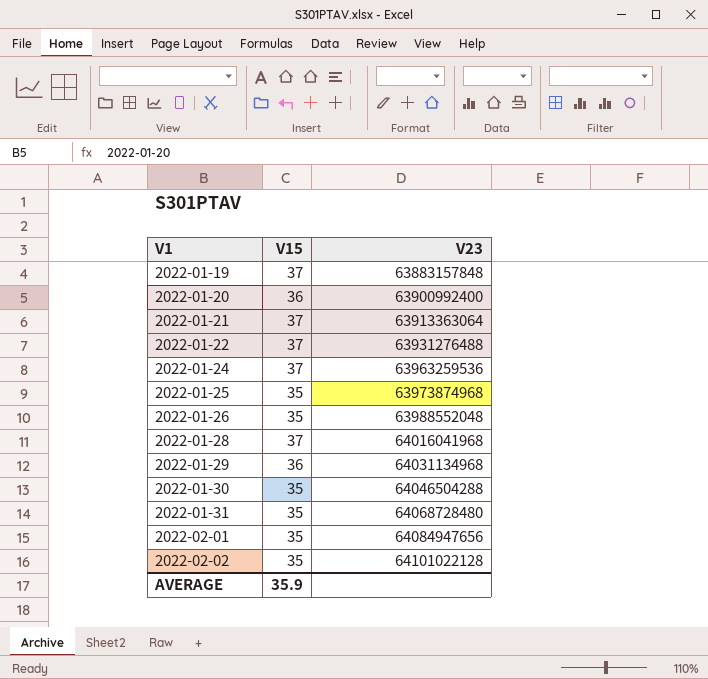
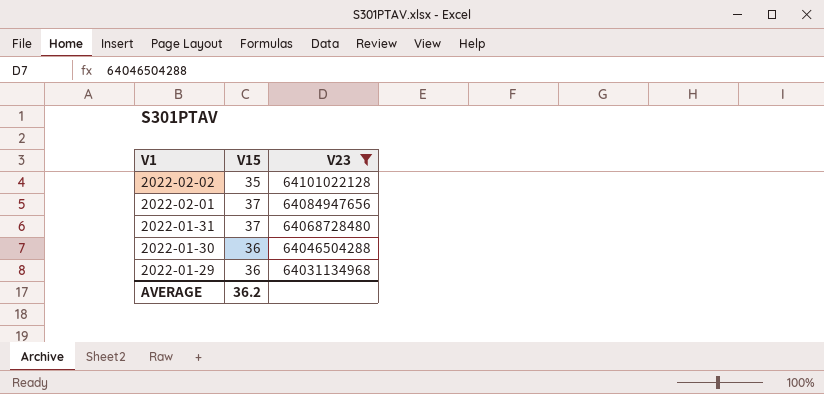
filter: none -> V23 >= 64031134968
row order: V1 ascending -> V1 descending
2022-02-01 | V15: 35 -> 37
2022-01-31 | V15: 35 -> 37
2022-01-30 | V15: 35 -> 36
AVERAGE | V15: 35.9 -> 36.2

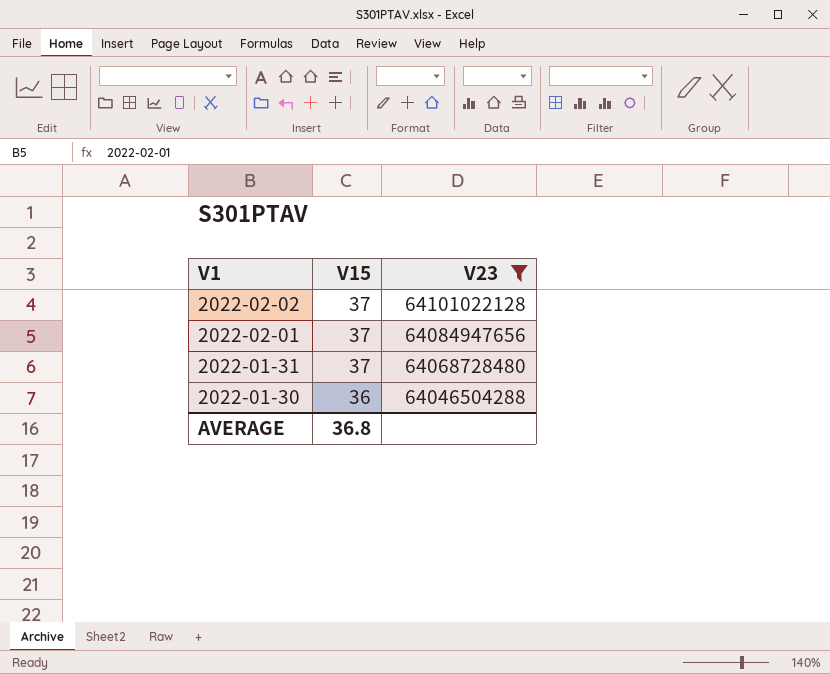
row 2022-01-29: 36 | 64031134968 -> none
2022-02-02 | V15: 35 -> 37
AVERAGE | V15: 36.2 -> 36.8

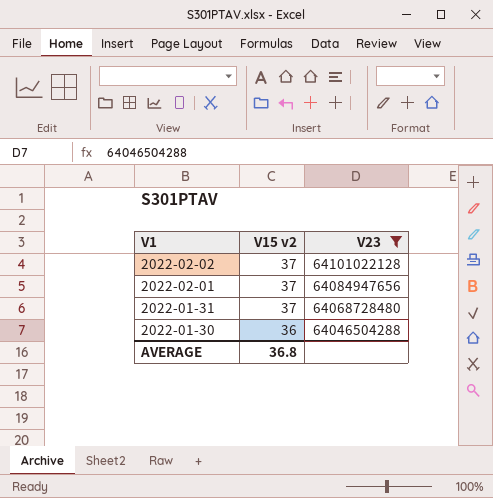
column name: V15 -> V15 v2

